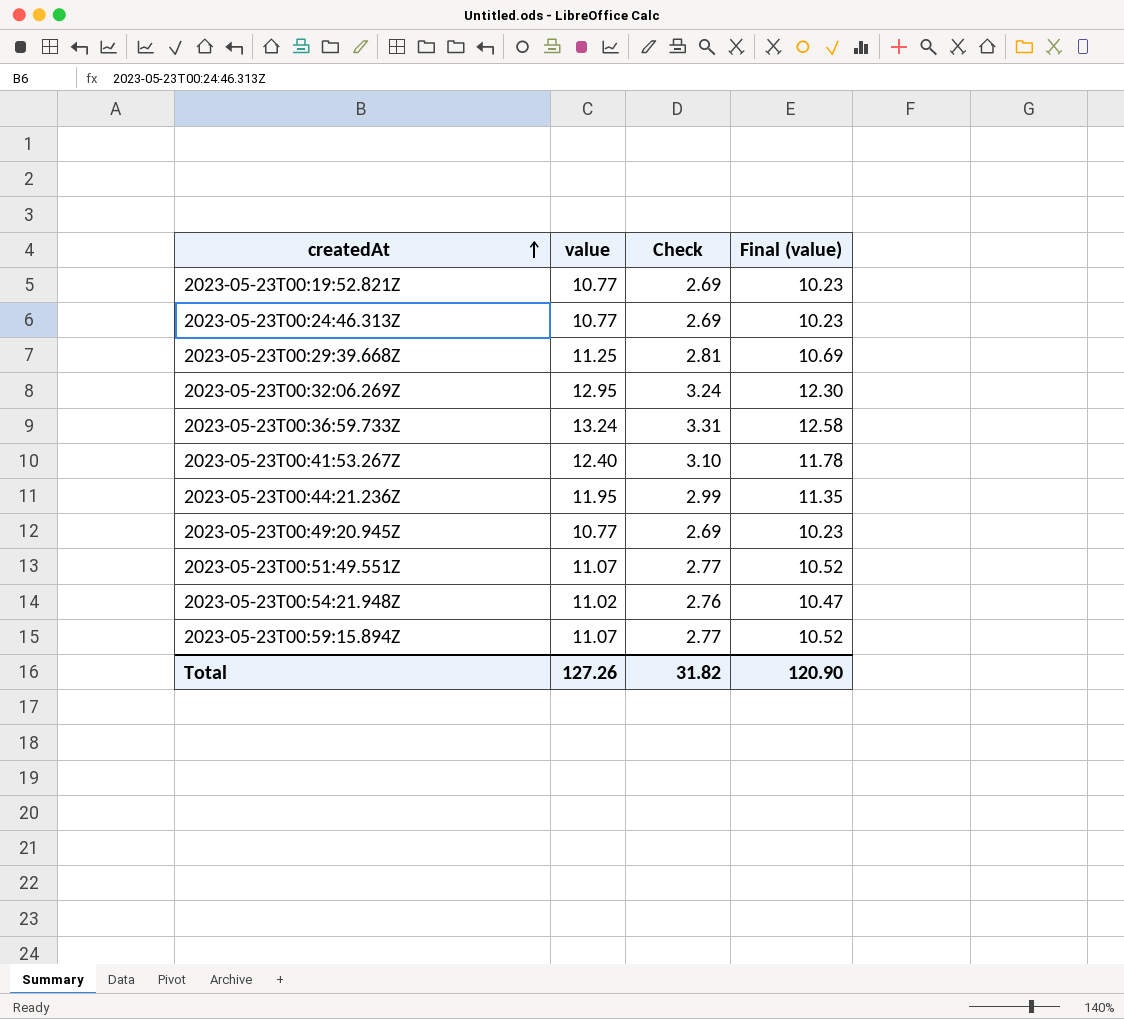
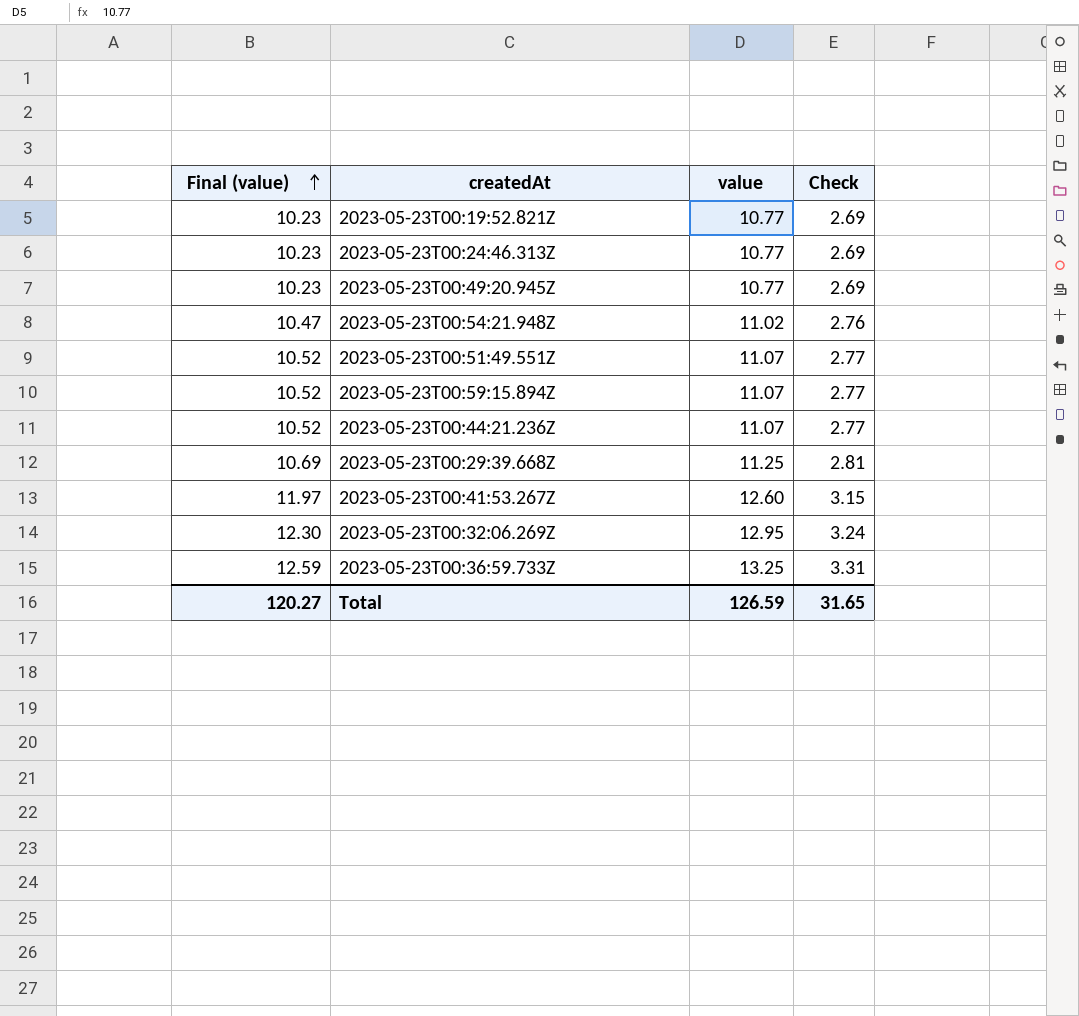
row order: createdAt ascending -> Final (value) ascending
column Final (value) | position: 4 -> 1
2023-05-23T00:44:21.236Z | Final (value): 11.35 -> 10.52
2023-05-23T00:44:21.236Z | value: 11.95 -> 11.07
2023-05-23T00:44:21.236Z | Check: 2.99 -> 2.77
2023-05-23T00:41:53.267Z | Final (value): 11.78 -> 11.97
2023-05-23T00:41:53.267Z | value: 12.40 -> 12.60
2023-05-23T00:41:53.267Z | Check: 3.10 -> 3.15
2023-05-23T00:36:59.733Z | Final (value): 12.58 -> 12.59
2023-05-23T00:36:59.733Z | value: 13.24 -> 13.25
Total | Final (value): 120.90 -> 120.27
Total | value: 127.26 -> 126.59
Total | Check: 31.82 -> 31.65

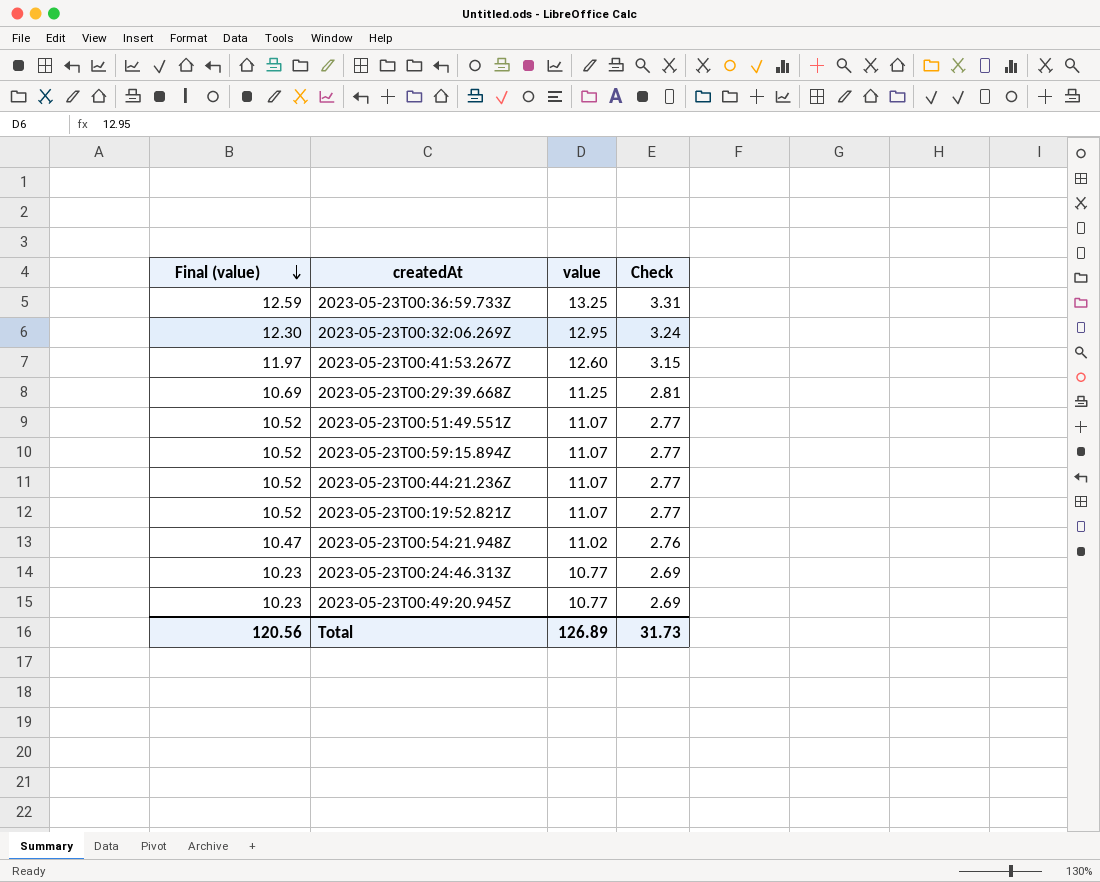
row order: Final (value) ascending -> Final (value) descending
2023-05-23T00:19:52.821Z | Final (value): 10.23 -> 10.52
2023-05-23T00:19:52.821Z | value: 10.77 -> 11.07
2023-05-23T00:19:52.821Z | Check: 2.69 -> 2.77
Total | Final (value): 120.27 -> 120.56
Total | value: 126.59 -> 126.89
Total | Check: 31.65 -> 31.73

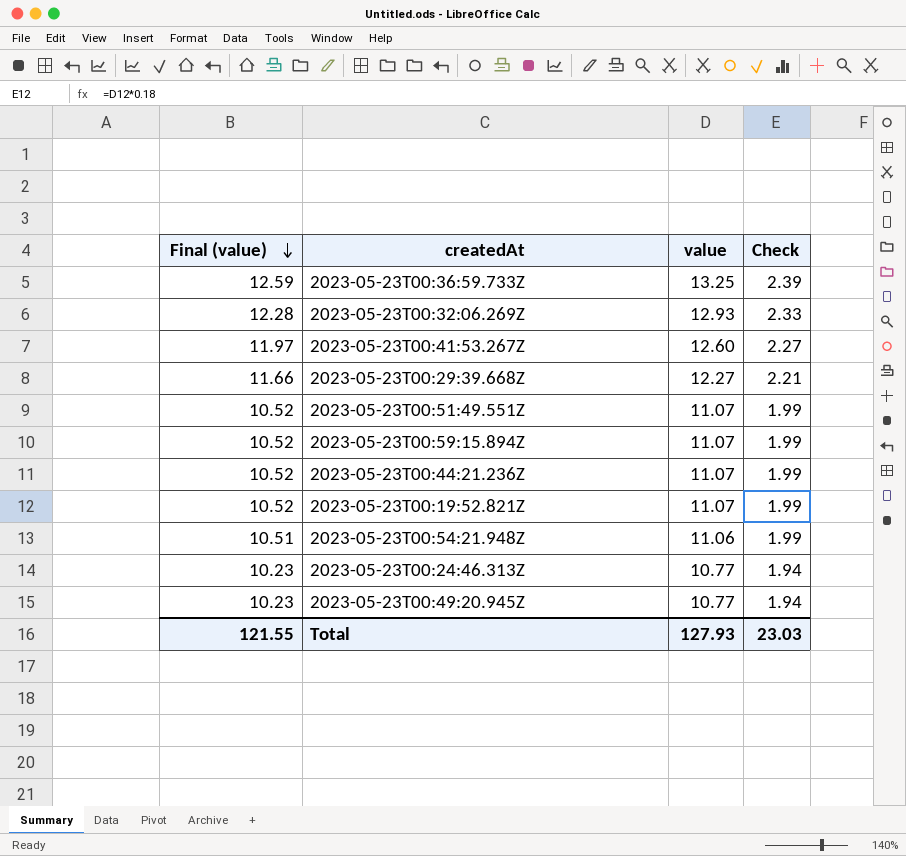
column Check | formula: [value] * 0.25 -> [value] * 0.18
2023-05-23T00:32:06.269Z | Final (value): 12.30 -> 12.28
2023-05-23T00:32:06.269Z | value: 12.95 -> 12.93
2023-05-23T00:29:39.668Z | Final (value): 10.69 -> 11.66
2023-05-23T00:29:39.668Z | value: 11.25 -> 12.27
2023-05-23T00:54:21.948Z | Final (value): 10.47 -> 10.51
2023-05-23T00:54:21.948Z | value: 11.02 -> 11.06
Total | Final (value): 120.56 -> 121.55
Total | value: 126.89 -> 127.93
Total | Check: 31.73 -> 23.03

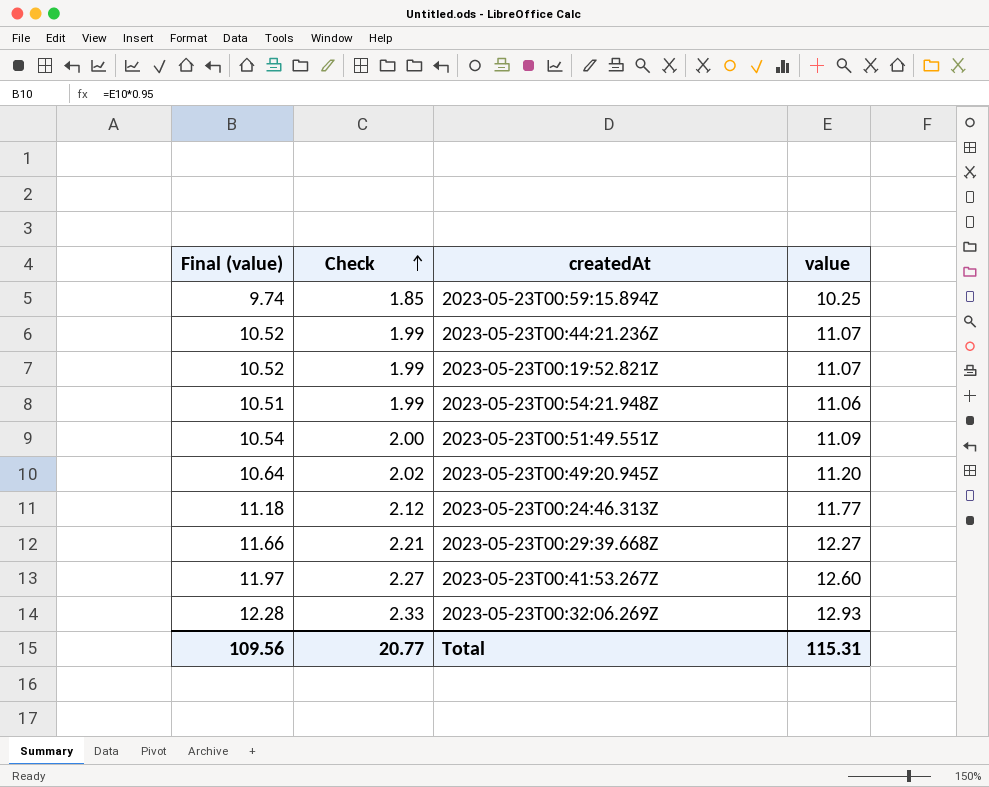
row order: Final (value) descending -> Check ascending
column Check | position: 4 -> 2
row 2023-05-23T00:36:59.733Z: 12.59 | 13.25 | 2.39 -> none
2023-05-23T00:59:15.894Z | Final (value): 10.52 -> 9.74
2023-05-23T00:59:15.894Z | Check: 1.99 -> 1.85
2023-05-23T00:59:15.894Z | value: 11.07 -> 10.25
2023-05-23T00:51:49.551Z | Final (value): 10.52 -> 10.54
2023-05-23T00:51:49.551Z | Check: 1.99 -> 2.00
2023-05-23T00:51:49.551Z | value: 11.07 -> 11.09
2023-05-23T00:49:20.945Z | Final (value): 10.23 -> 10.64
2023-05-23T00:49:20.945Z | Check: 1.94 -> 2.02
2023-05-23T00:49:20.945Z | value: 10.77 -> 11.20
2023-05-23T00:24:46.313Z | Final (value): 10.23 -> 11.18
2023-05-23T00:24:46.313Z | Check: 1.94 -> 2.12
2023-05-23T00:24:46.313Z | value: 10.77 -> 11.77
Total | Final (value): 121.55 -> 109.56
Total | Check: 23.03 -> 20.77
Total | value: 127.93 -> 115.31

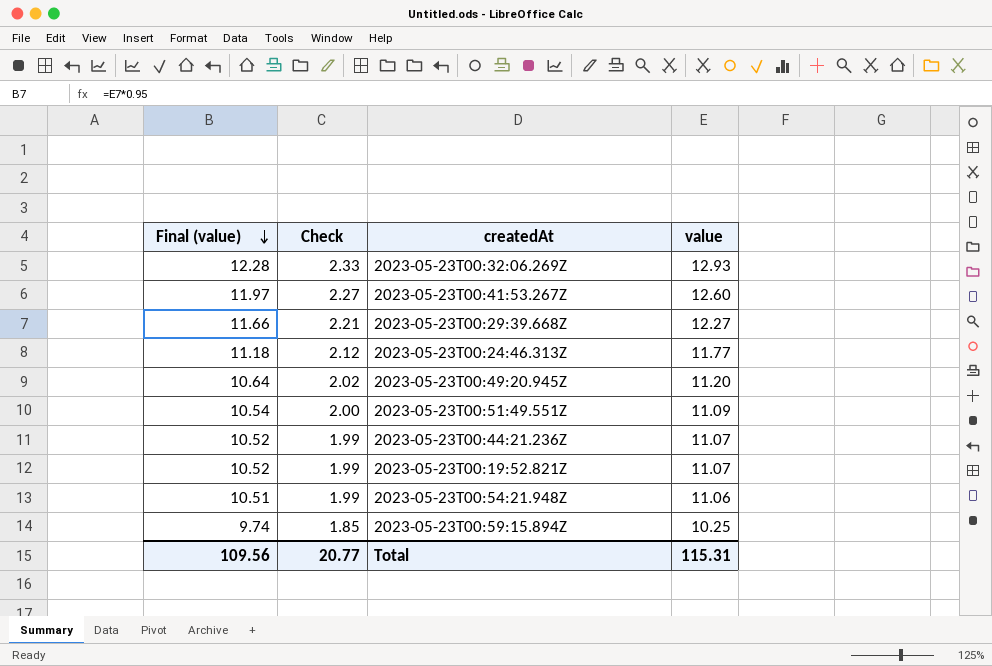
row order: Check ascending -> Final (value) descending

